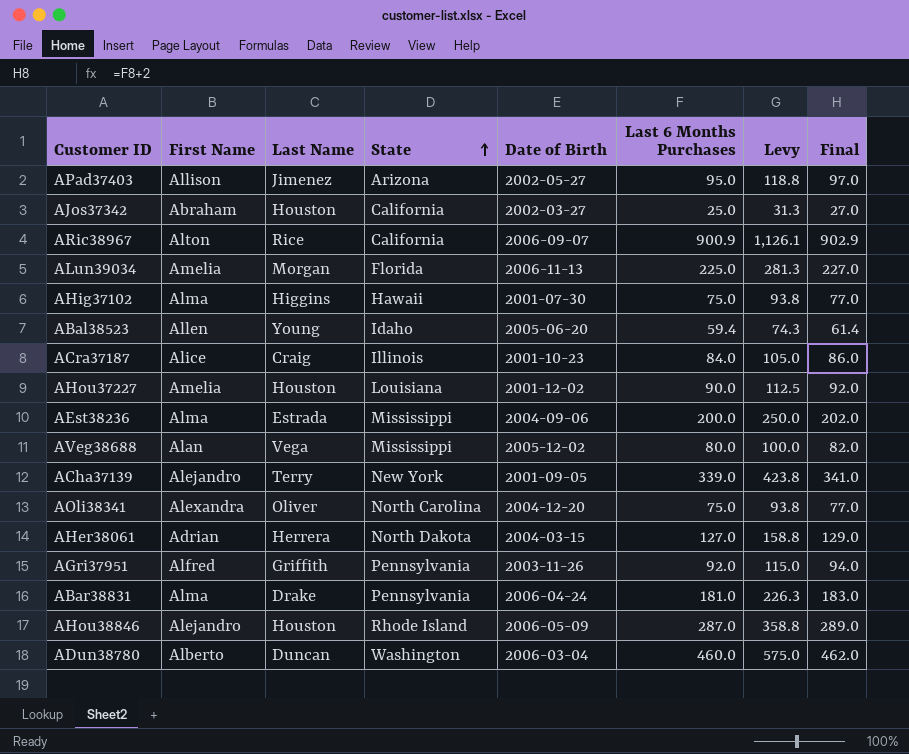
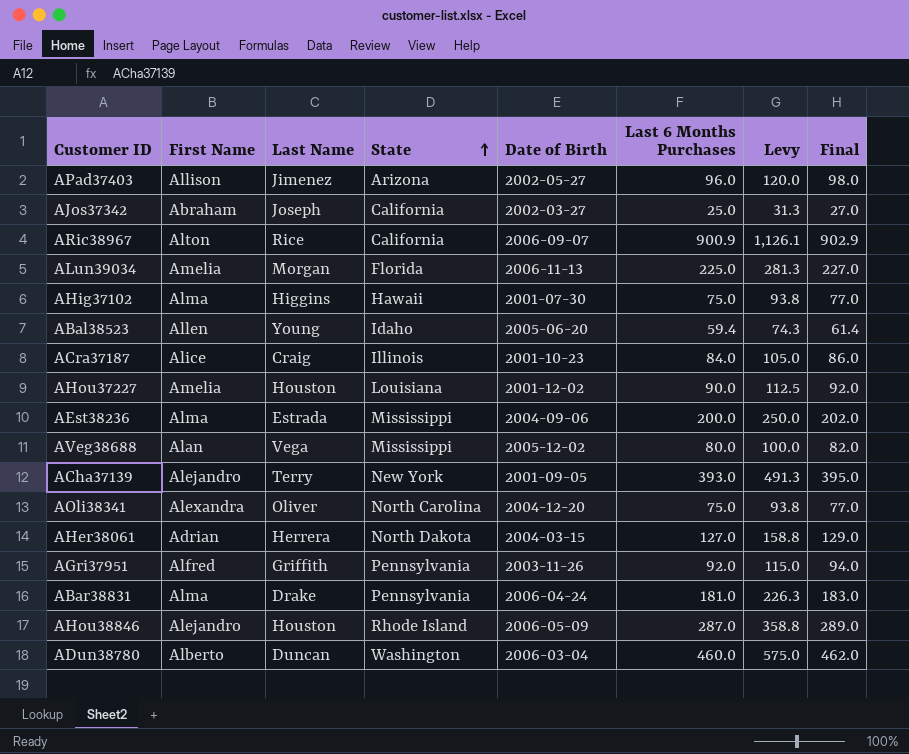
APad37403 | Last 6 Months Purchases: 95.0 -> 96.0
APad37403 | Levy: 118.8 -> 120.0
APad37403 | Final: 97.0 -> 98.0
AJos37342 | Last Name: Houston -> Joseph
ACha37139 | Last 6 Months Purchases: 339.0 -> 393.0
ACha37139 | Levy: 423.8 -> 491.3
ACha37139 | Final: 341.0 -> 395.0

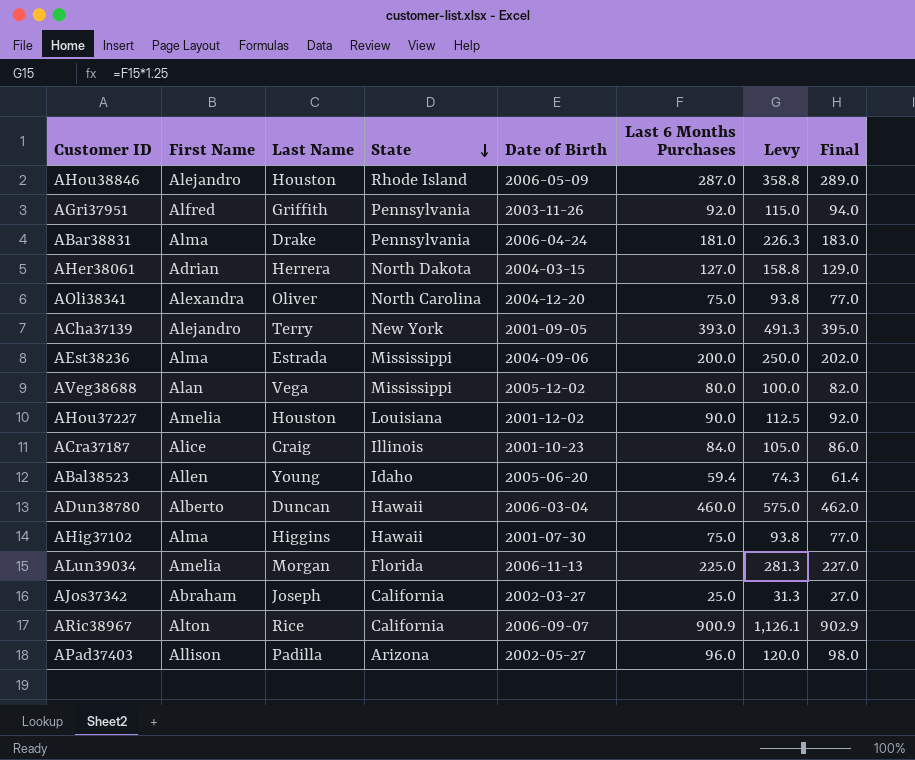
row order: State ascending -> State descending
ADun38780 | State: Washington -> Hawaii
APad37403 | Last Name: Jimenez -> Padilla

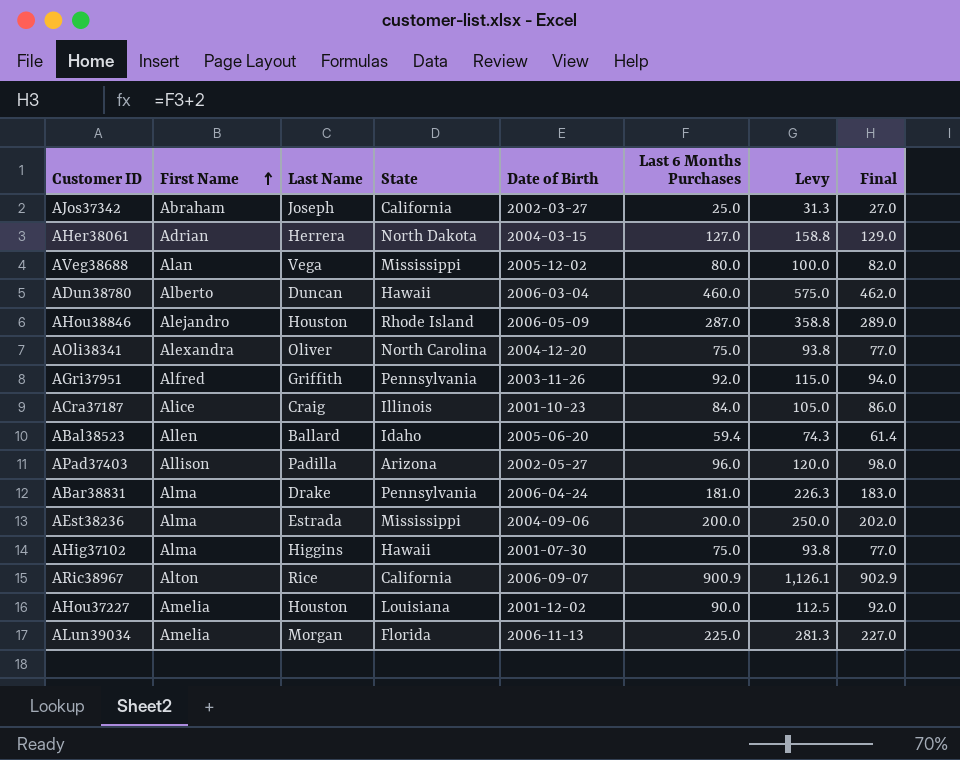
row order: State descending -> First Name ascending
row ACha37139: Alejandro | Terry | New York | 2001-09-05 | 393.0 | 491.3 | 395.0 -> none
ABal38523 | Last Name: Young -> Ballard

